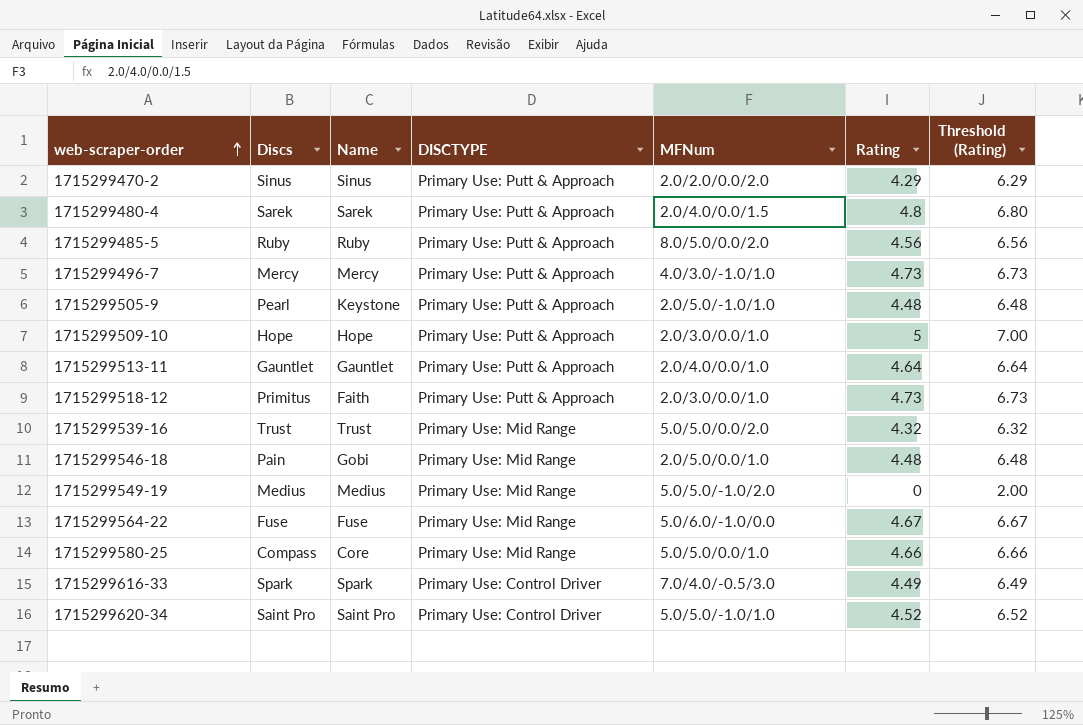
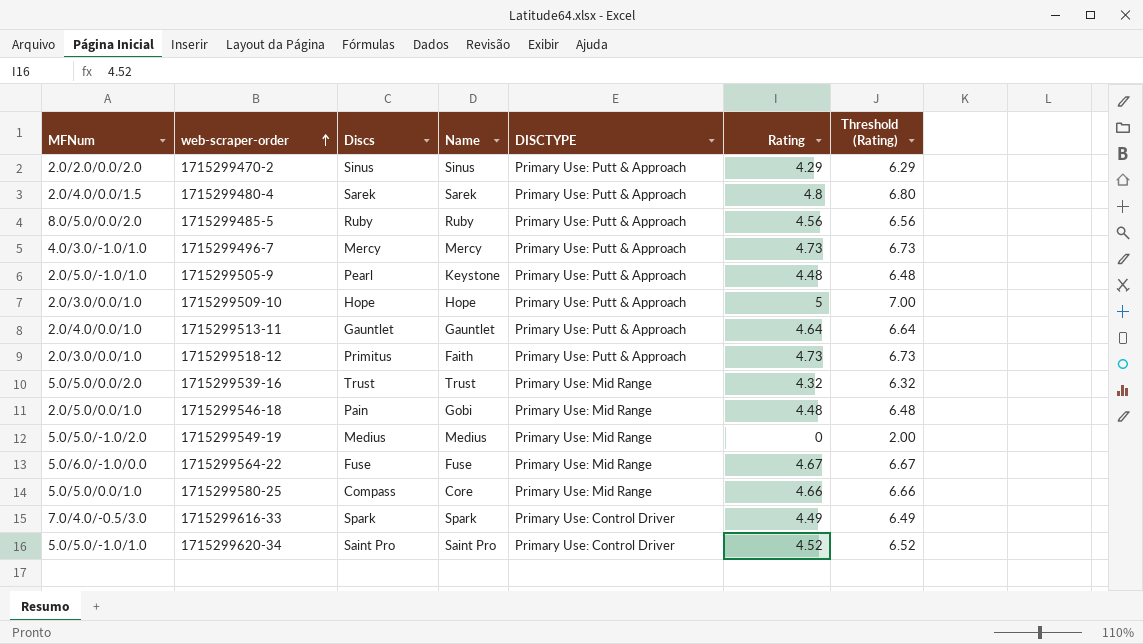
column MFNum | position: 5 -> 1

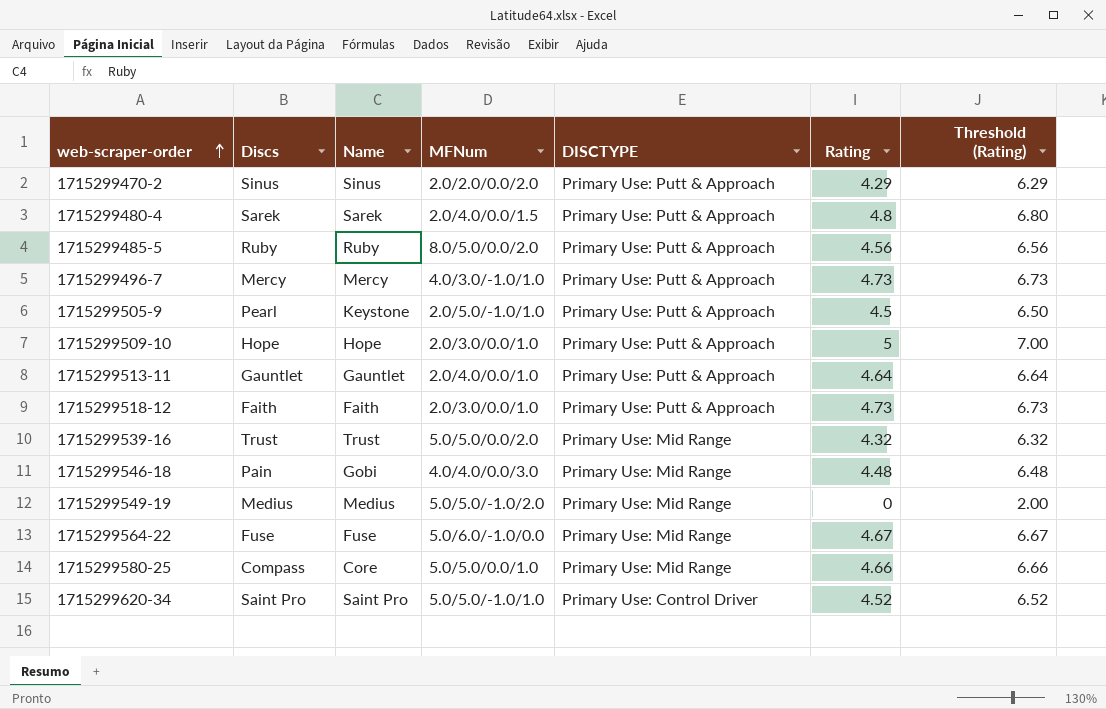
column MFNum | position: 1 -> 4
row 1715299616-33: 7.0/4.0/-0.5/3.0 | Spark | Spark | Primary Use: Control Driver | 4.49 | 6.49 -> none
1715299505-9 | Rating: 4.48 -> 4.5
1715299505-9 | Threshold (Rating): 6.48 -> 6.50
1715299518-12 | Discs: Primitus -> Faith
1715299546-18 | MFNum: 2.0/5.0/0.0/1.0 -> 4.0/4.0/0.0/3.0

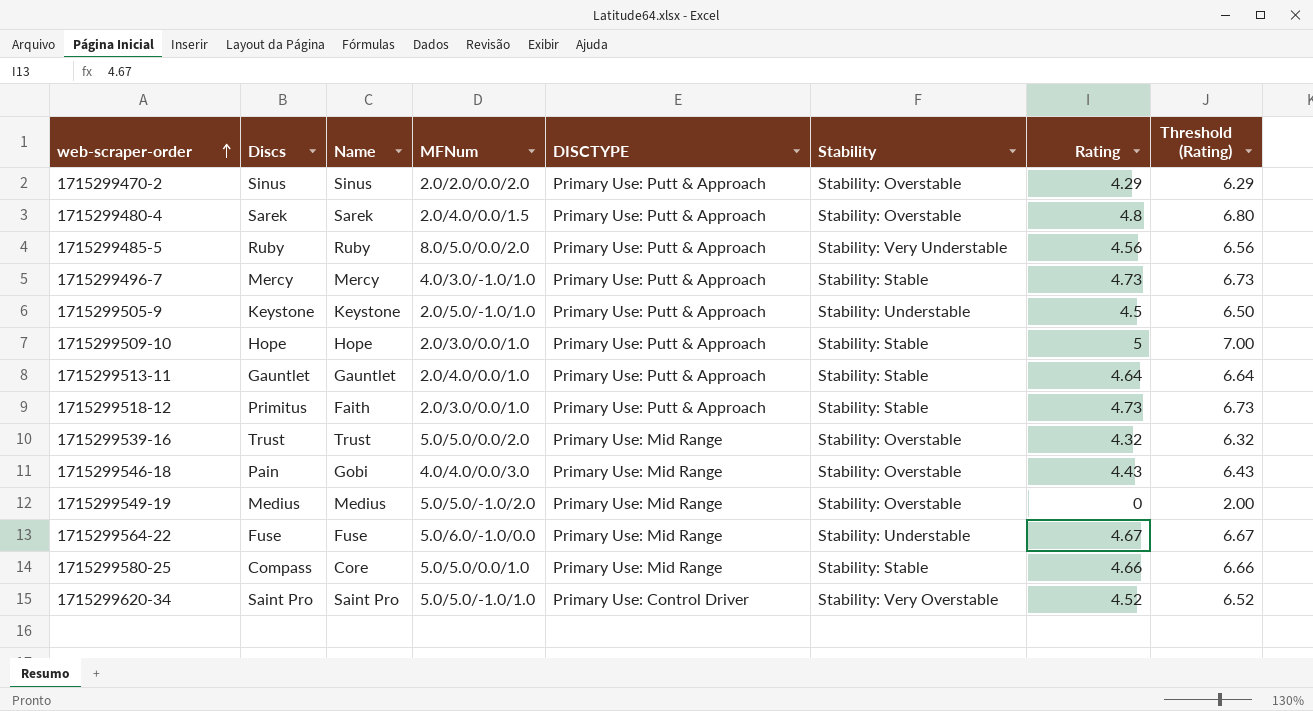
column Stability | position: none -> 6
1715299505-9 | Discs: Pearl -> Keystone
1715299518-12 | Discs: Faith -> Primitus
1715299546-18 | Rating: 4.48 -> 4.43
1715299546-18 | Threshold (Rating): 6.48 -> 6.43

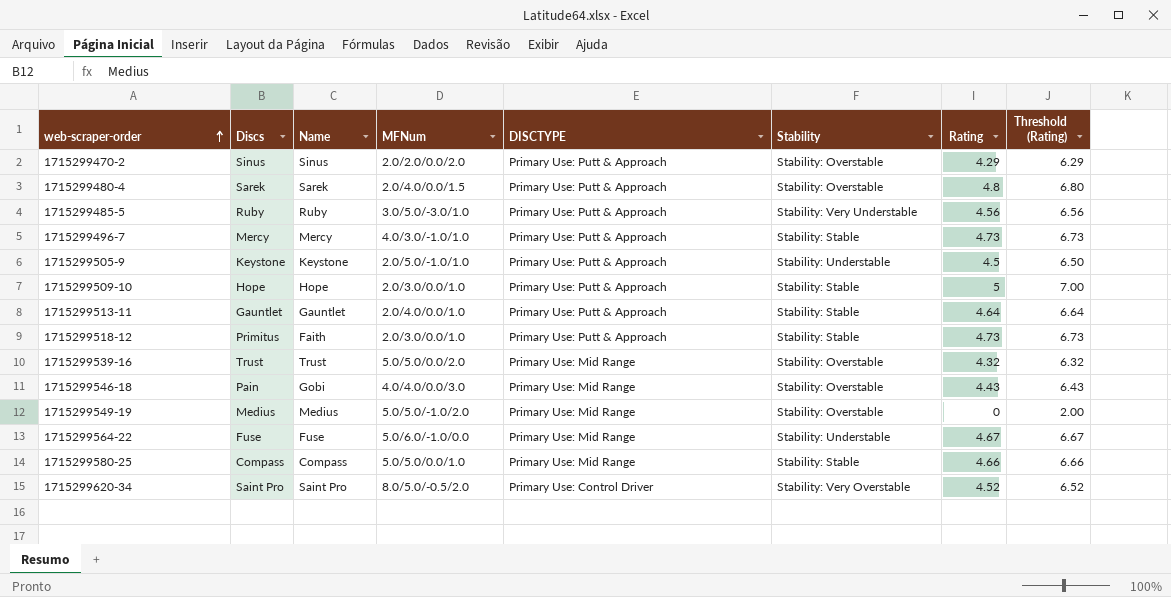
1715299485-5 | MFNum: 8.0/5.0/0.0/2.0 -> 3.0/5.0/-3.0/1.0
1715299580-25 | Name: Core -> Compass
1715299620-34 | MFNum: 5.0/5.0/-1.0/1.0 -> 8.0/5.0/-0.5/2.0

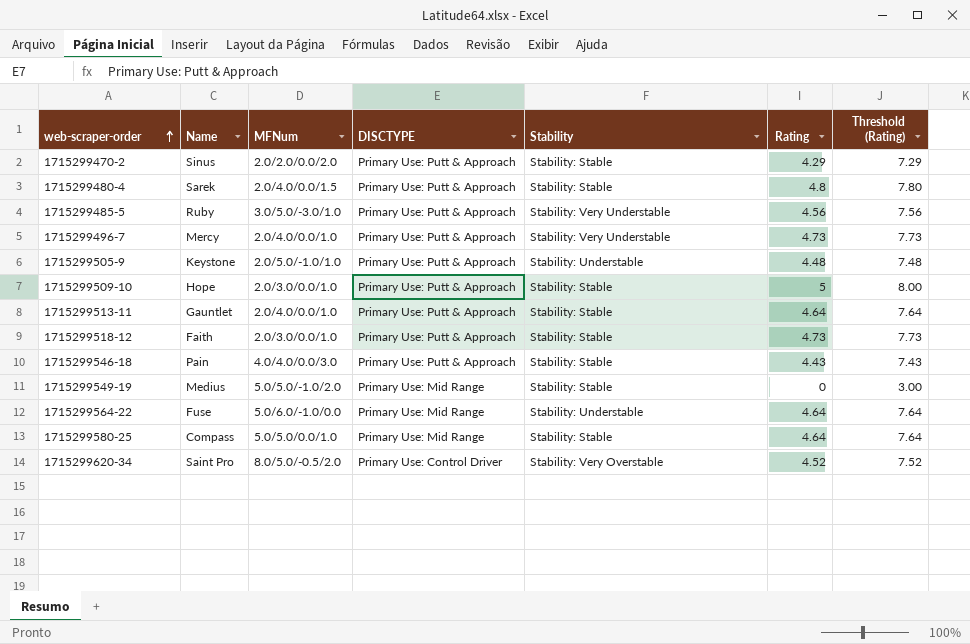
column Discs | position: 2 -> none
column Threshold (Rating) | formula: [Rating] + 2 -> [Rating] + 3
row 1715299539-16: Trust | Trust | 5.0/5.0/0.0/2.0 | Primary Use: Mid Range | Stability: Overstable | 4.32 | 6.32 -> none
1715299470-2 | Stability: Stability: Overstable -> Stability: Stable
1715299480-4 | Stability: Stability: Overstable -> Stability: Stable
1715299496-7 | MFNum: 4.0/3.0/-1.0/1.0 -> 2.0/4.0/0.0/1.0
1715299496-7 | Stability: Stability: Stable -> Stability: Very Understable
1715299505-9 | Rating: 4.5 -> 4.48
1715299546-18 | Name: Gobi -> Pain
1715299546-18 | DISCTYPE: Primary Use: Mid Range -> Primary Use: Putt & Approach
1715299546-18 | Stability: Stability: Overstable -> Stability: Stable
1715299549-19 | Stability: Stability: Overstable -> Stability: Stable
1715299564-22 | Rating: 4.67 -> 4.64
1715299580-25 | Rating: 4.66 -> 4.64

